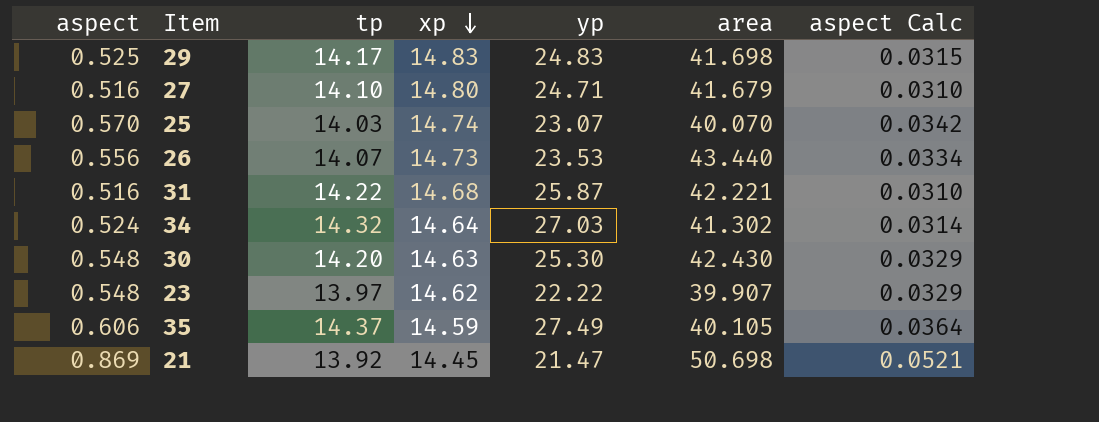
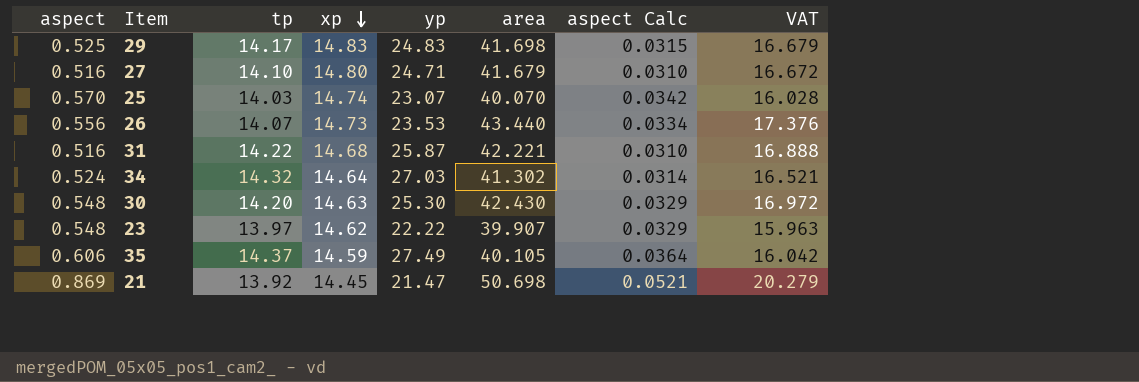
column VAT | formula: none -> [area] * 0.4

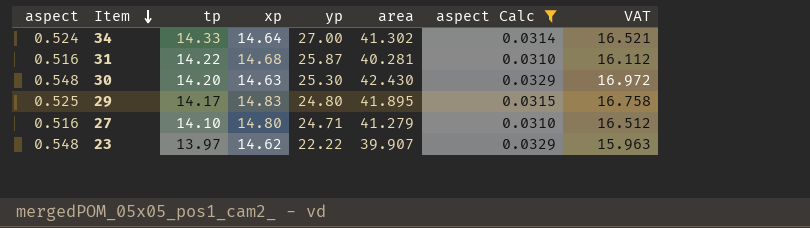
filter: none -> aspect Calc <= 0.0329
row order: xp descending -> Item descending
34 | tp: 14.32 -> 14.33
34 | yp: 27.03 -> 27.00
31 | area: 42.221 -> 40.281
31 | VAT: 16.888 -> 16.112
29 | yp: 24.83 -> 24.80
29 | area: 41.698 -> 41.895
29 | VAT: 16.679 -> 16.758
27 | area: 41.679 -> 41.279
27 | VAT: 16.672 -> 16.512

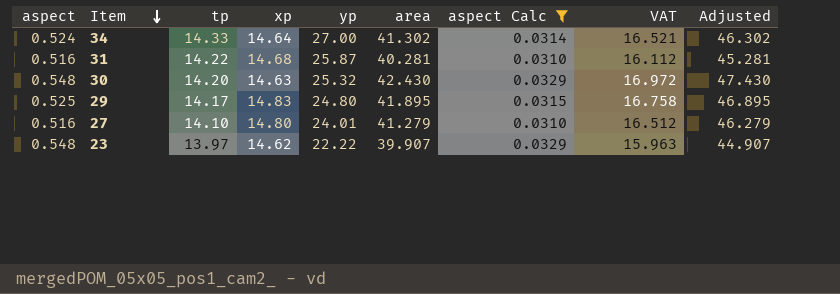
column Adjusted | formula: none -> [area] + 5
30 | yp: 25.30 -> 25.32
27 | yp: 24.71 -> 24.01

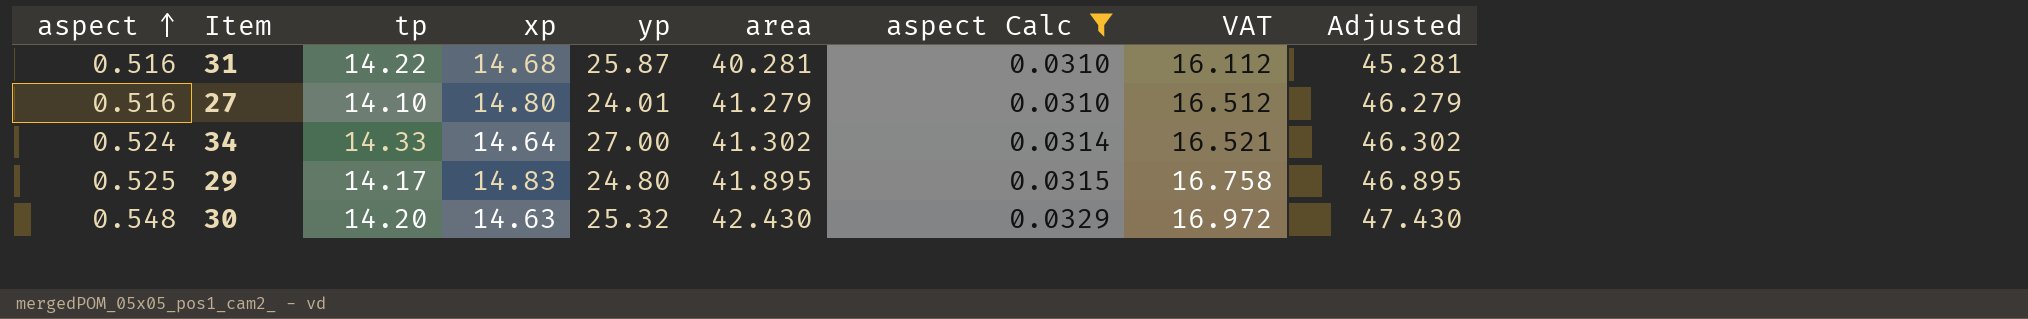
row order: Item descending -> aspect ascending
row 23: 0.548 | 13.97 | 14.62 | 22.22 | 39.907 | 0.0329 | 15.963 | 44.907 -> none

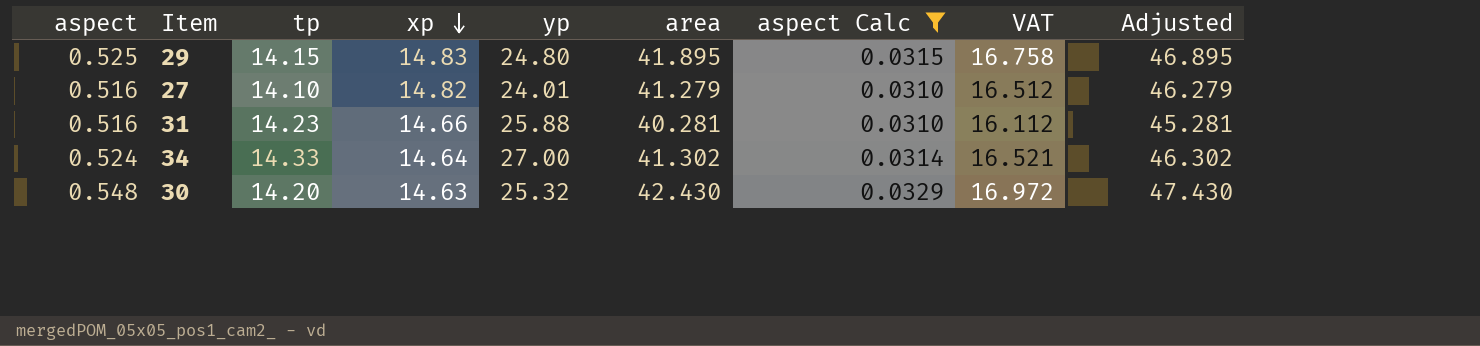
row order: aspect ascending -> xp descending
29 | tp: 14.17 -> 14.15
27 | xp: 14.80 -> 14.82
31 | tp: 14.22 -> 14.23
31 | xp: 14.68 -> 14.66
31 | yp: 25.87 -> 25.88

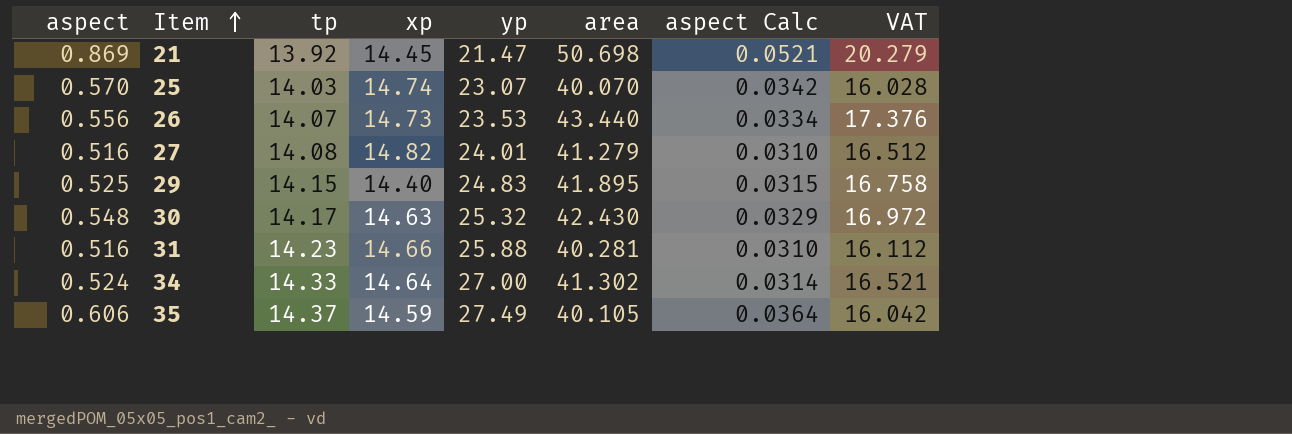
filter: aspect Calc <= 0.0329 -> none
row order: xp descending -> Item ascending
column Adjusted | formula: [area] + 5 -> none
27 | tp: 14.10 -> 14.08
29 | xp: 14.83 -> 14.40
29 | yp: 24.80 -> 24.83
30 | tp: 14.20 -> 14.17

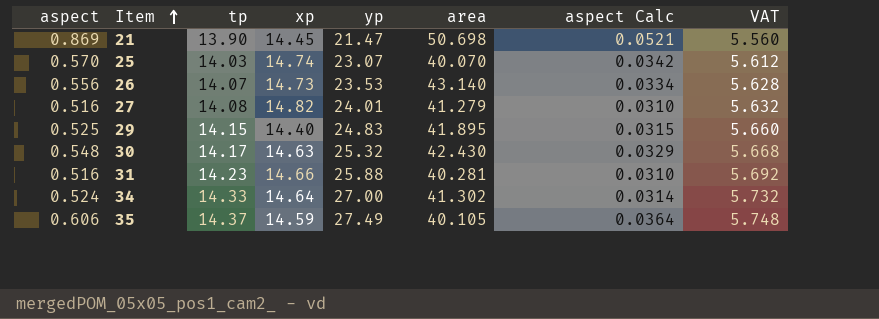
column VAT | formula: [area] * 0.4 -> [tp] * 0.4
21 | tp: 13.92 -> 13.90
26 | area: 43.440 -> 43.140

